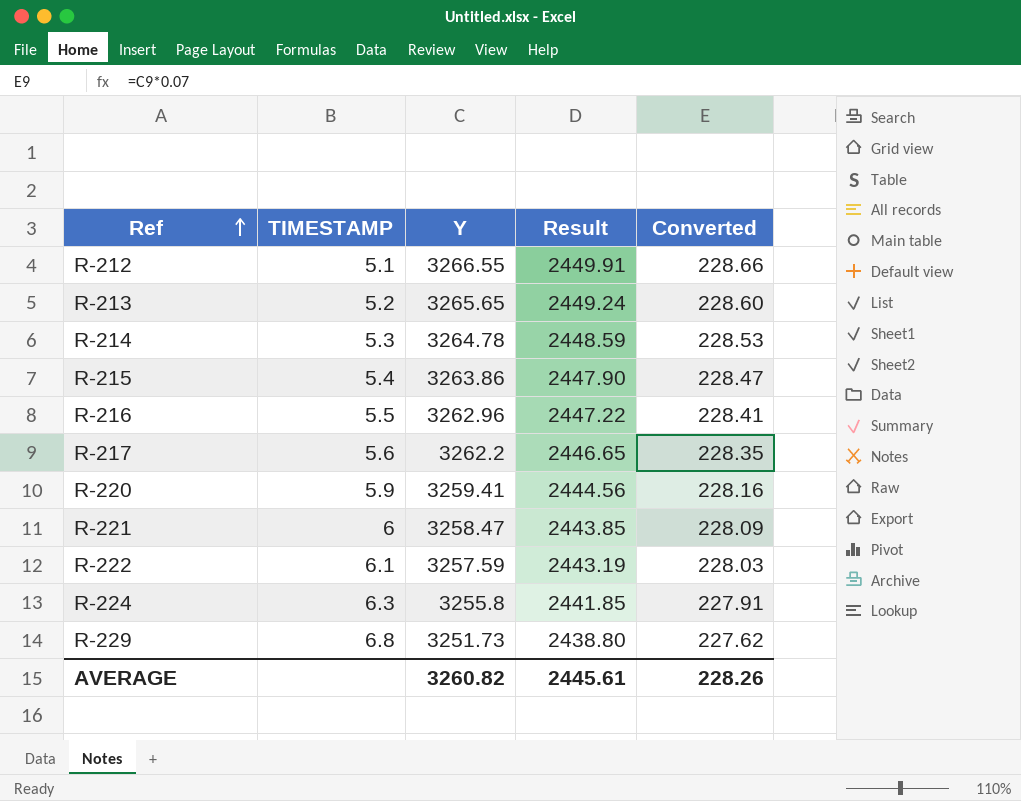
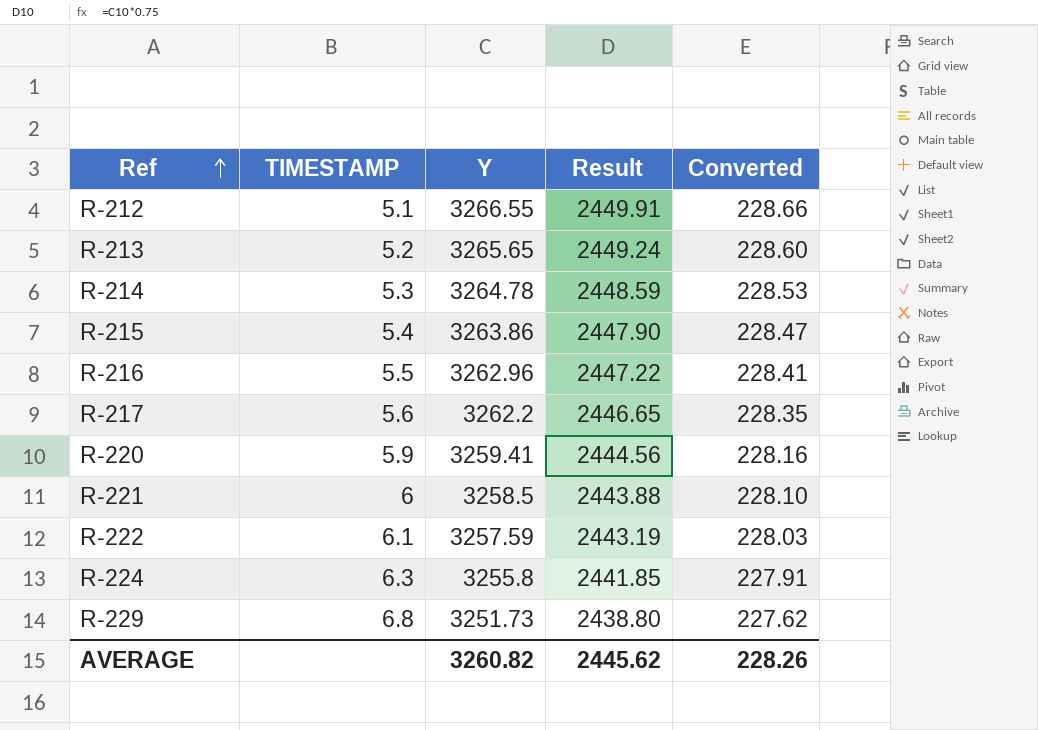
R-221 | Y: 3258.47 -> 3258.5
R-221 | Result: 2443.85 -> 2443.88
R-221 | Converted: 228.09 -> 228.10
AVERAGE | Result: 2445.61 -> 2445.62

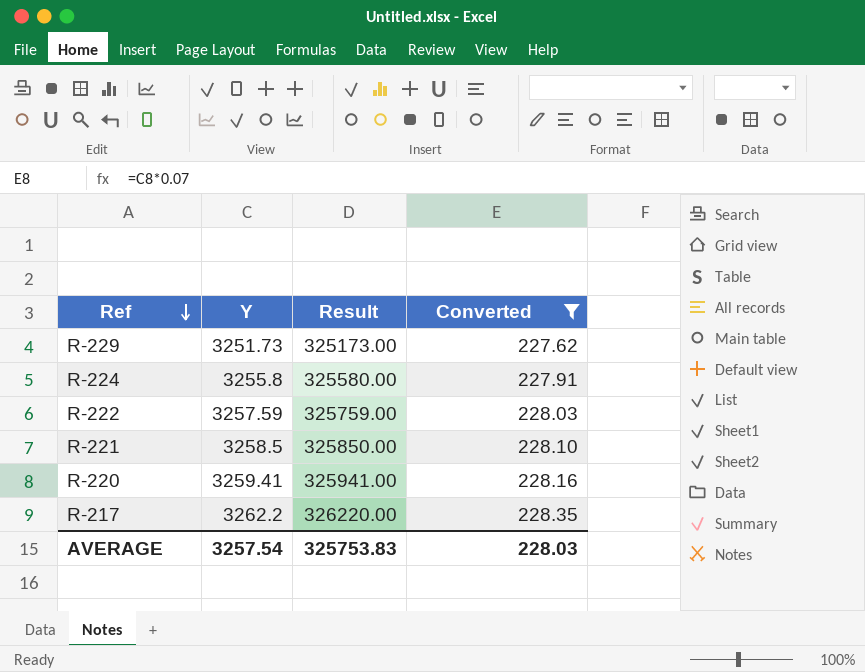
filter: none -> Converted <= 228.35
row order: Ref ascending -> Ref descending
column TIMESTAMP | position: 2 -> none
column Result | formula: [Y] * 0.75 -> [Y] * 100
AVERAGE | Y: 3260.82 -> 3257.54
AVERAGE | Result: 2445.62 -> 325753.83
AVERAGE | Converted: 228.26 -> 228.03

